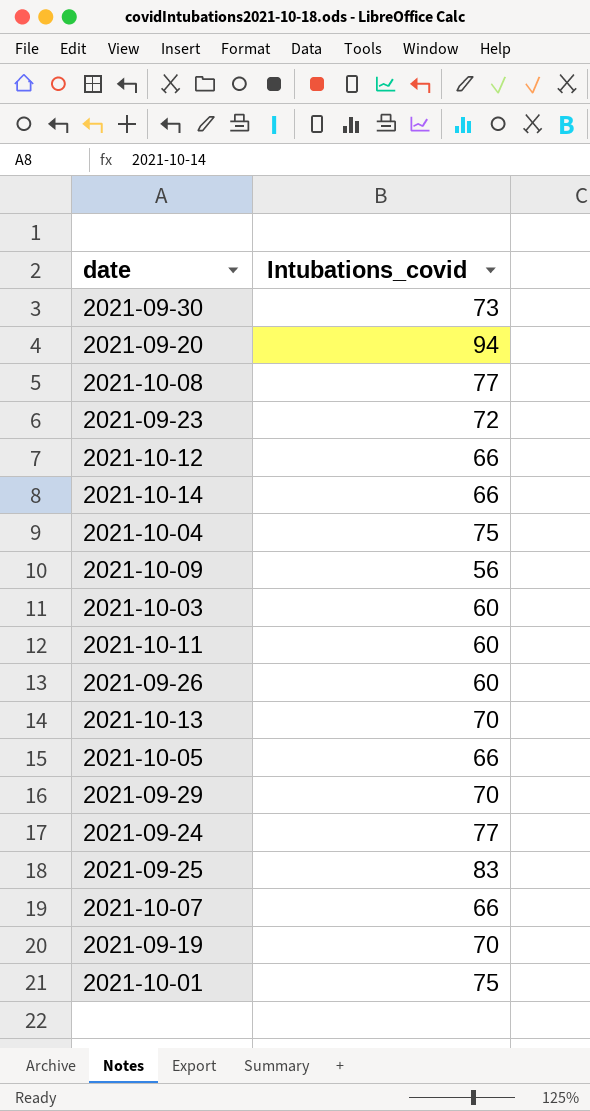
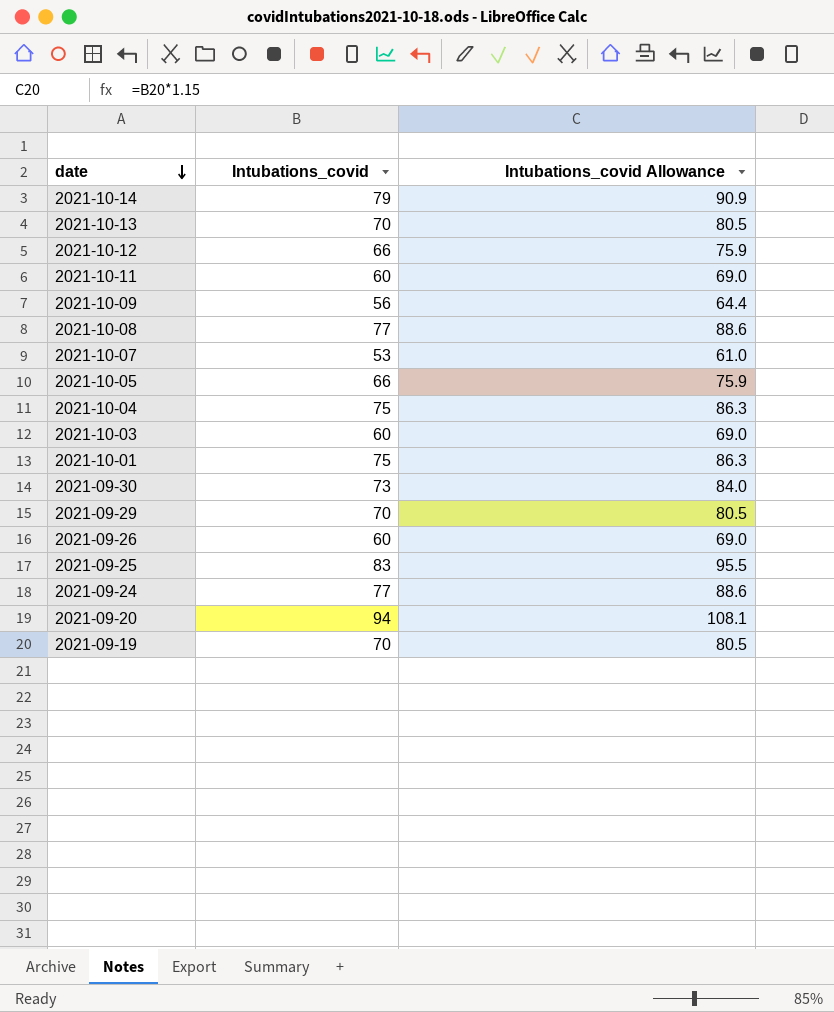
row order: none -> date descending
column Intubations_covid Allowance | formula: none -> [Intubations_covid] * 1.15
row 2021-09-23: 72 -> none
2021-10-14 | Intubations_covid: 66 -> 79
2021-10-07 | Intubations_covid: 66 -> 53

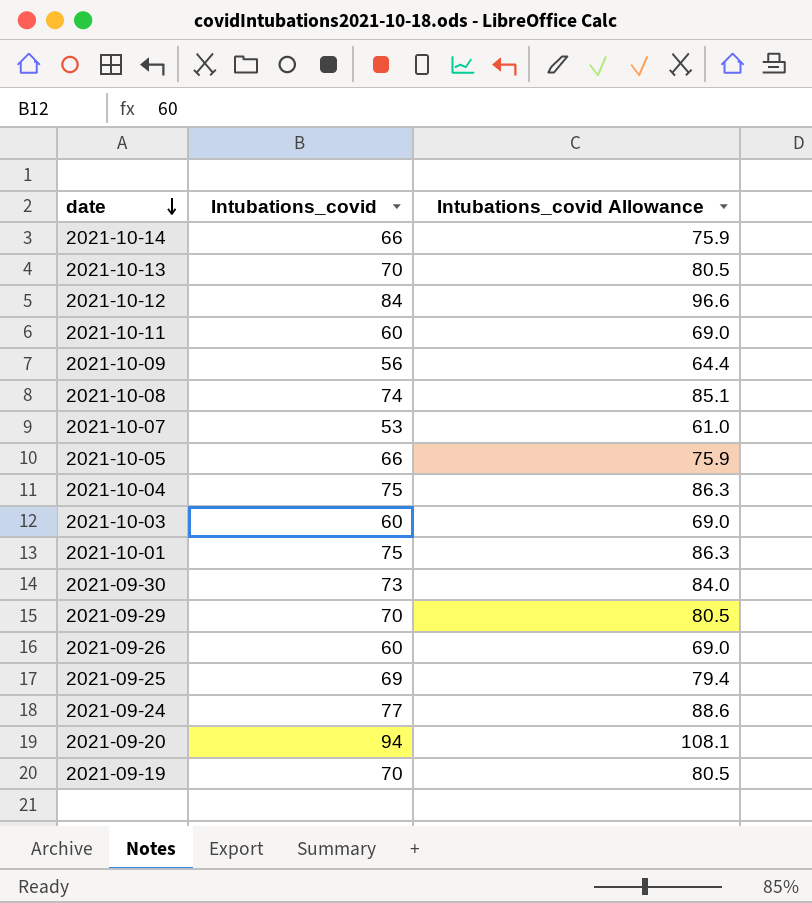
2021-10-14 | Intubations_covid: 79 -> 66
2021-10-14 | Intubations_covid Allowance: 90.9 -> 75.9
2021-10-12 | Intubations_covid: 66 -> 84
2021-10-12 | Intubations_covid Allowance: 75.9 -> 96.6
2021-10-08 | Intubations_covid: 77 -> 74
2021-10-08 | Intubations_covid Allowance: 88.6 -> 85.1
2021-09-25 | Intubations_covid: 83 -> 69
2021-09-25 | Intubations_covid Allowance: 95.5 -> 79.4

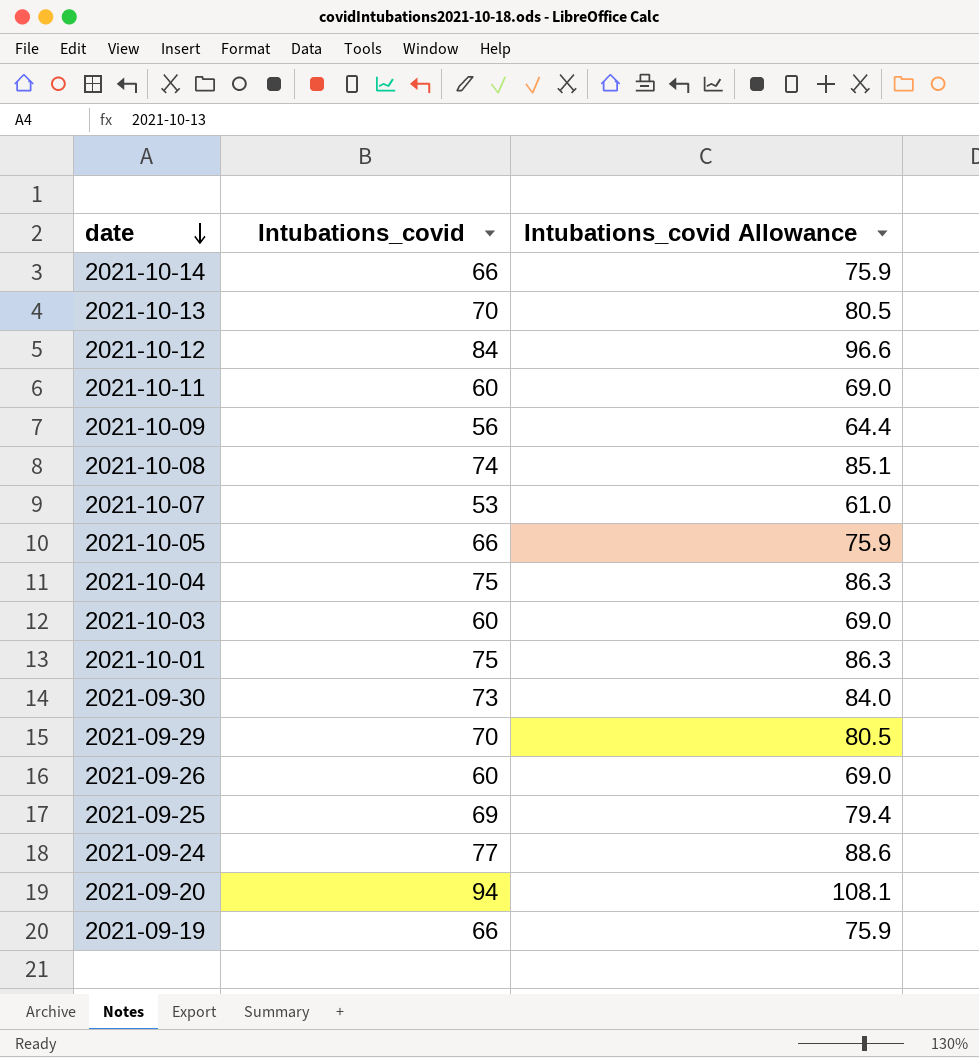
2021-09-19 | Intubations_covid: 70 -> 66
2021-09-19 | Intubations_covid Allowance: 80.5 -> 75.9

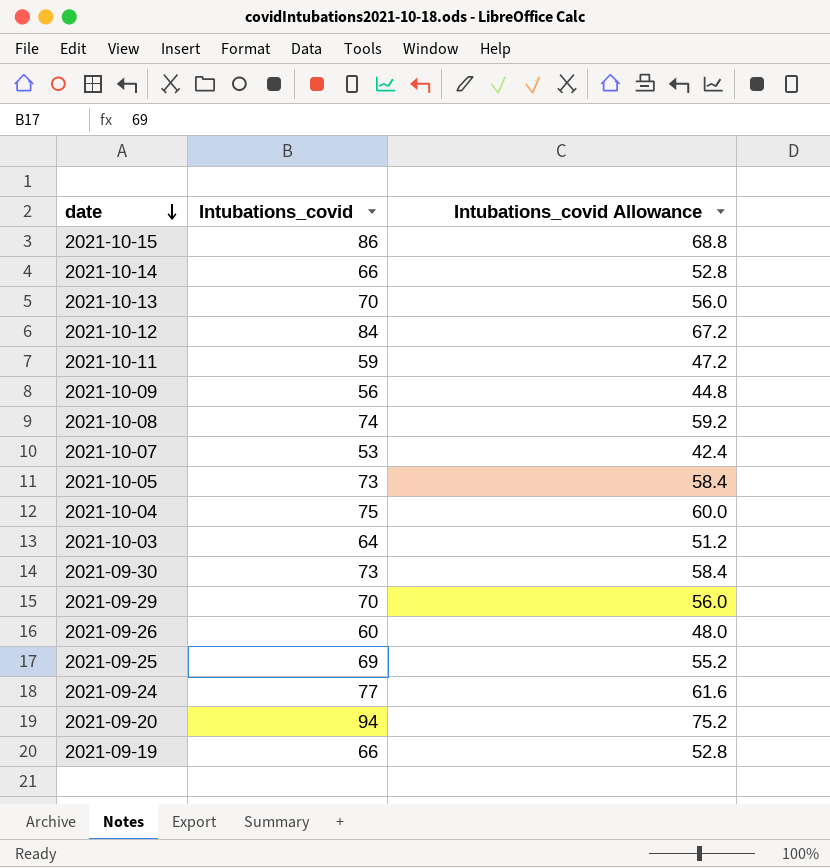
column Intubations_covid Allowance | formula: [Intubations_covid] * 1.15 -> [Intubations_covid] * 0.8
row 2021-10-01: 75 | 86.3 -> none
row 2021-10-15: none -> 86 | 68.8
2021-10-11 | Intubations_covid: 60 -> 59
2021-10-05 | Intubations_covid: 66 -> 73
2021-10-03 | Intubations_covid: 60 -> 64

